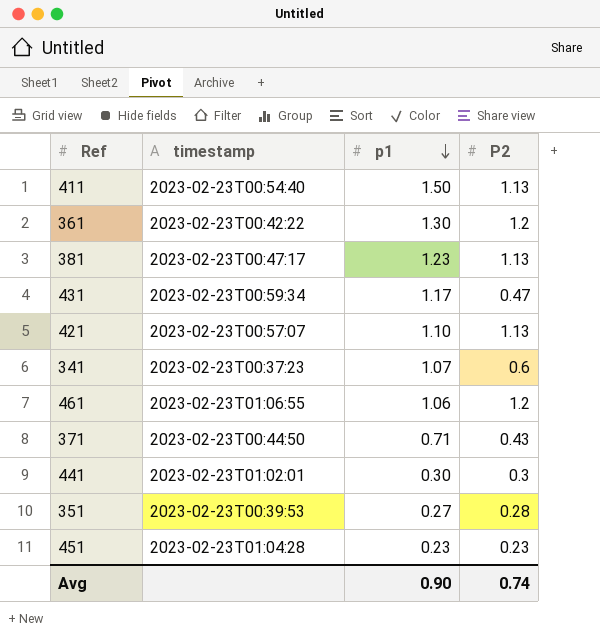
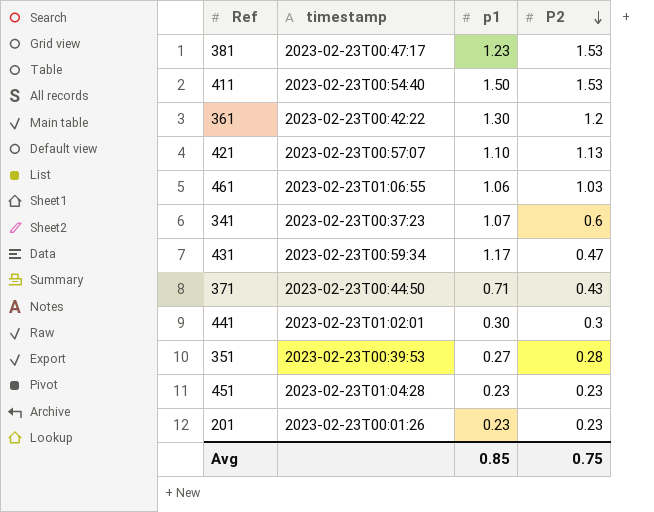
row order: p1 descending -> P2 descending
381 | P2: 1.13 -> 1.53
411 | P2: 1.13 -> 1.53
461 | P2: 1.2 -> 1.03
row 201: none -> 2023-02-23T00:01:26 | 0.23 | 0.23
Avg | p1: 0.90 -> 0.85
Avg | P2: 0.74 -> 0.75

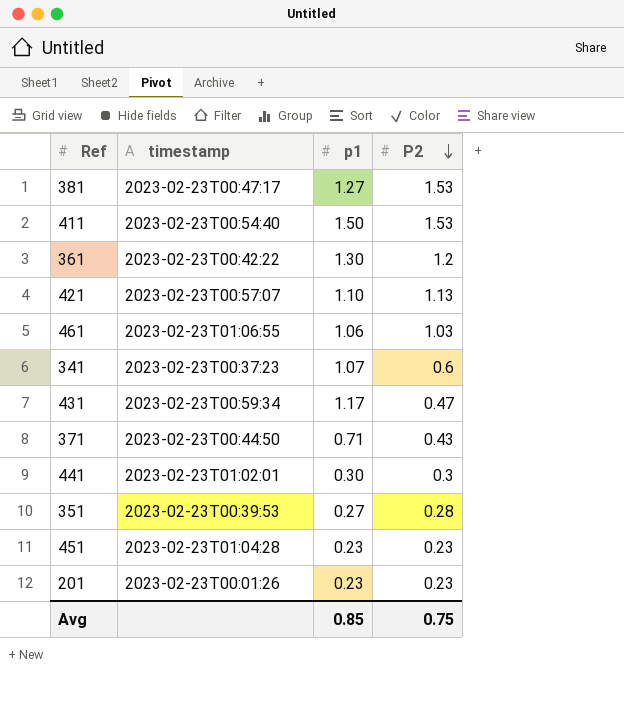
381 | p1: 1.23 -> 1.27

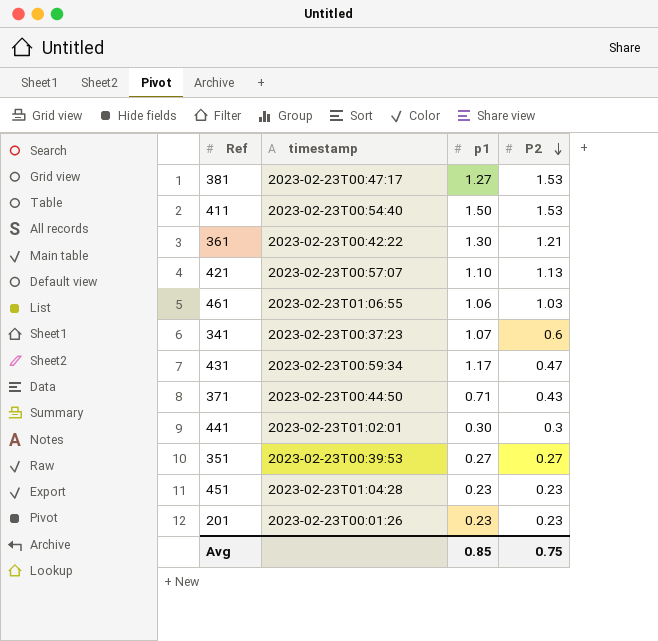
361 | P2: 1.2 -> 1.21
351 | P2: 0.28 -> 0.27

